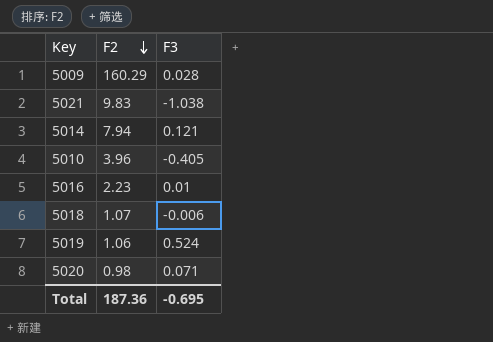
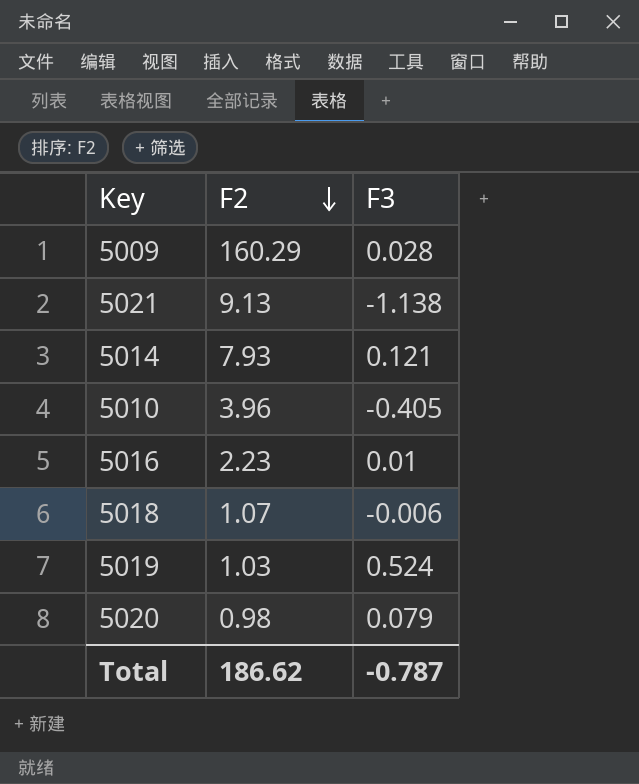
5021 | F2: 9.83 -> 9.13
5021 | F3: -1.038 -> -1.138
5014 | F2: 7.94 -> 7.93
5019 | F2: 1.06 -> 1.03
5020 | F3: 0.071 -> 0.079
Total | F2: 187.36 -> 186.62
Total | F3: -0.695 -> -0.787

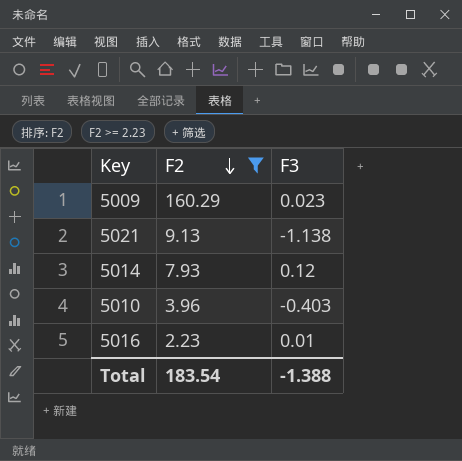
filter: none -> F2 >= 2.23
5009 | F3: 0.028 -> 0.023
5014 | F3: 0.121 -> 0.12
5010 | F3: -0.405 -> -0.403
Total | F2: 186.62 -> 183.54
Total | F3: -0.787 -> -1.388

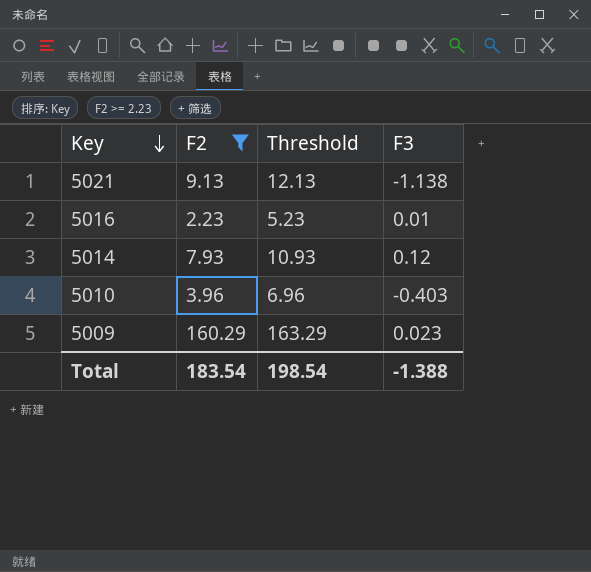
row order: F2 descending -> Key descending
column Threshold | formula: none -> [F2] + 3

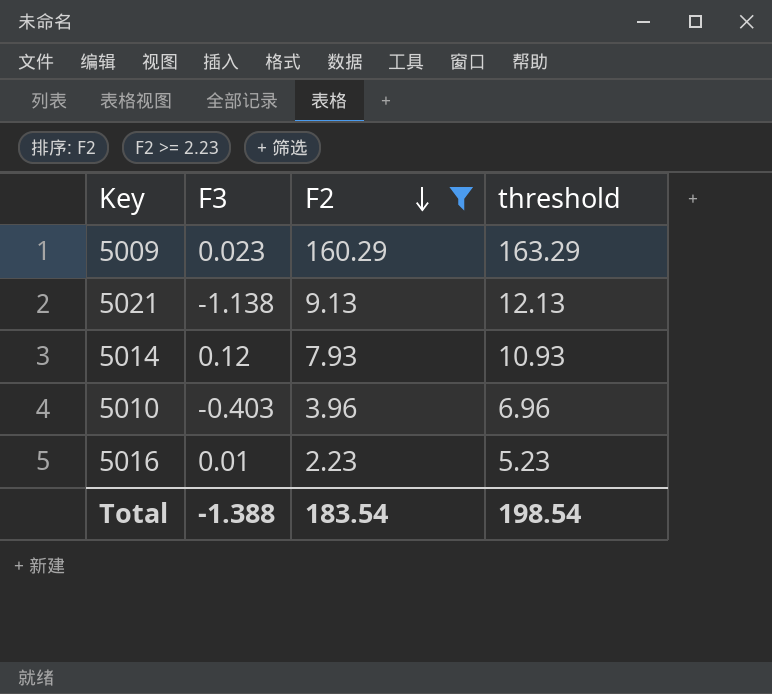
row order: Key descending -> F2 descending
column F3 | position: 4 -> 2
column name: Threshold -> threshold

